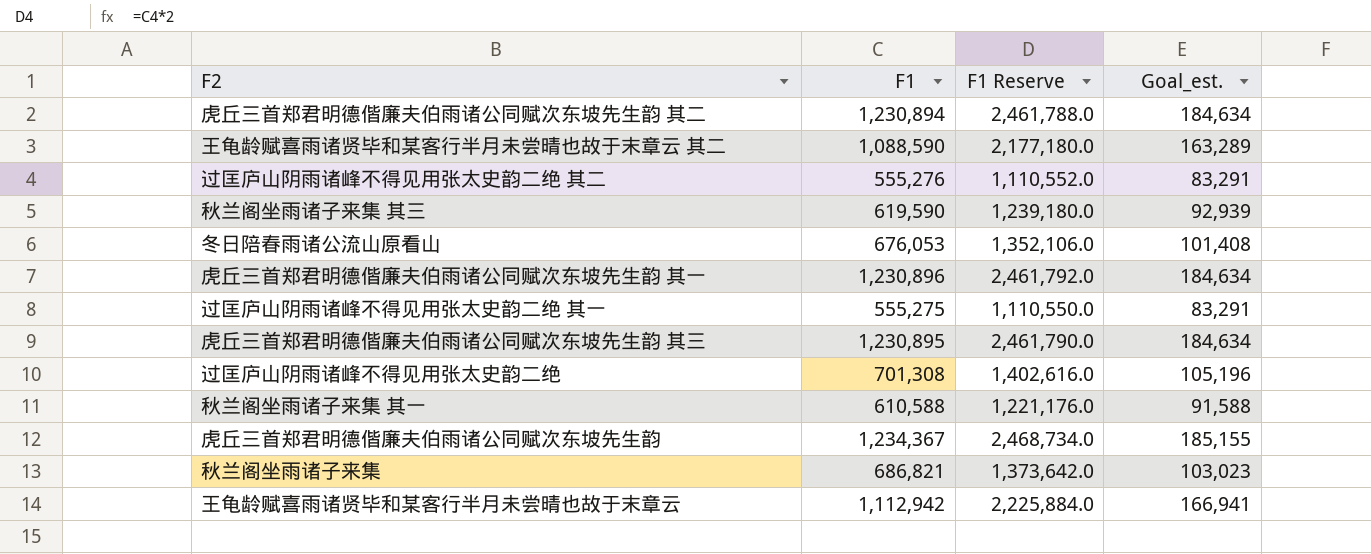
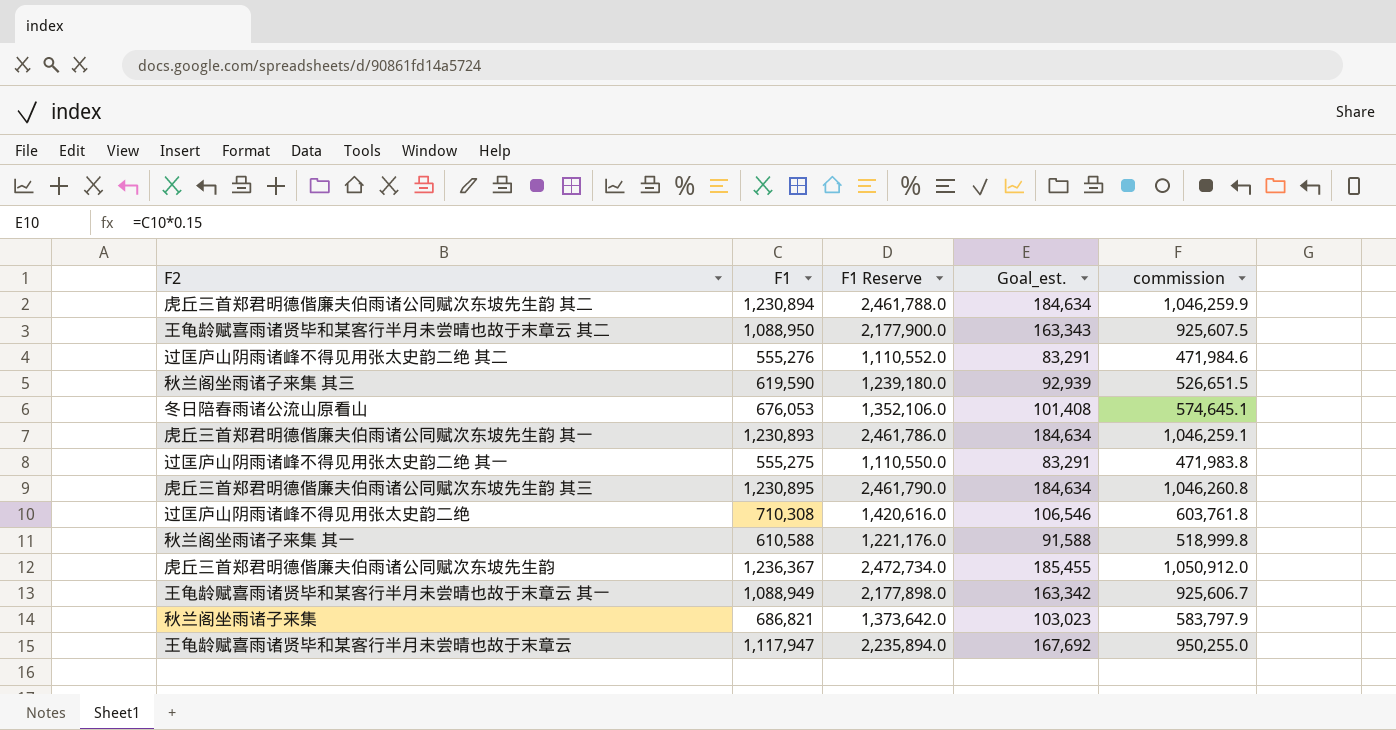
column commission | formula: none -> [F1] * 0.85
王龟龄赋喜雨诸贤毕和某客行半月未尝晴也故于末章云 其二 | F1: 1,088,590 -> 1,088,950
王龟龄赋喜雨诸贤毕和某客行半月未尝晴也故于末章云 其二 | F1 Reserve: 2,177,180.0 -> 2,177,900.0
王龟龄赋喜雨诸贤毕和某客行半月未尝晴也故于末章云 其二 | Goal_est.: 163,289 -> 163,343
虎丘三首郑君明德偕廉夫伯雨诸公同赋次东坡先生韵 其一 | F1: 1,230,896 -> 1,230,893
虎丘三首郑君明德偕廉夫伯雨诸公同赋次东坡先生韵 其一 | F1 Reserve: 2,461,792.0 -> 2,461,786.0
过匡庐山阴雨诸峰不得见用张太史韵二绝 | F1: 701,308 -> 710,308
过匡庐山阴雨诸峰不得见用张太史韵二绝 | F1 Reserve: 1,402,616.0 -> 1,420,616.0
过匡庐山阴雨诸峰不得见用张太史韵二绝 | Goal_est.: 105,196 -> 106,546
虎丘三首郑君明德偕廉夫伯雨诸公同赋次东坡先生韵 | F1: 1,234,367 -> 1,236,367
虎丘三首郑君明德偕廉夫伯雨诸公同赋次东坡先生韵 | F1 Reserve: 2,468,734.0 -> 2,472,734.0
虎丘三首郑君明德偕廉夫伯雨诸公同赋次东坡先生韵 | Goal_est.: 185,155 -> 185,455
row 王龟龄赋喜雨诸贤毕和某客行半月未尝晴也故于末章云 其一: none -> 1,088,949 | 2,177,898.0 | 163,342 | 925,606.7
王龟龄赋喜雨诸贤毕和某客行半月未尝晴也故于末章云 | F1: 1,112,942 -> 1,117,947
王龟龄赋喜雨诸贤毕和某客行半月未尝晴也故于末章云 | F1 Reserve: 2,225,884.0 -> 2,235,894.0
王龟龄赋喜雨诸贤毕和某客行半月未尝晴也故于末章云 | Goal_est.: 166,941 -> 167,692

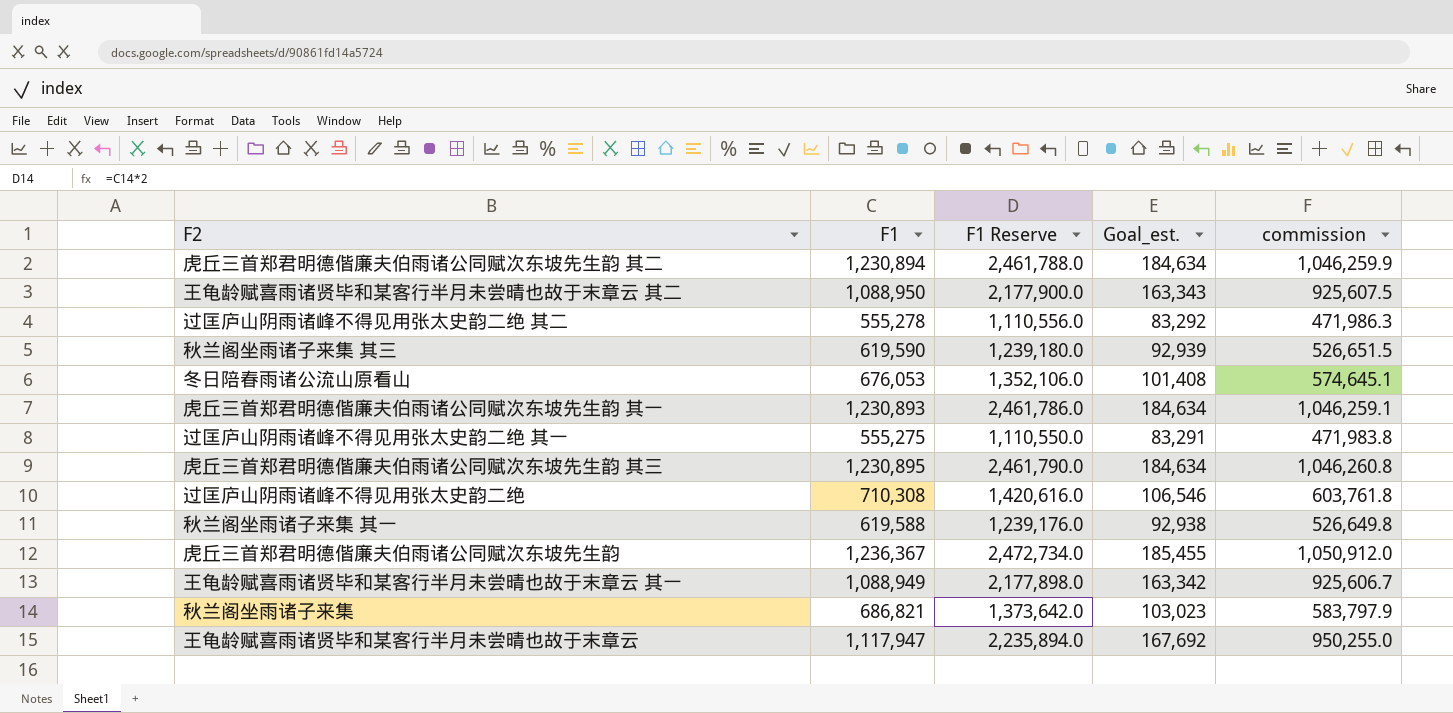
过匡庐山阴雨诸峰不得见用张太史韵二绝 其二 | F1: 555,276 -> 555,278
过匡庐山阴雨诸峰不得见用张太史韵二绝 其二 | F1 Reserve: 1,110,552.0 -> 1,110,556.0
过匡庐山阴雨诸峰不得见用张太史韵二绝 其二 | Goal_est.: 83,291 -> 83,292
过匡庐山阴雨诸峰不得见用张太史韵二绝 其二 | commission: 471,984.6 -> 471,986.3
秋兰阁坐雨诸子来集 其一 | F1: 610,588 -> 619,588
秋兰阁坐雨诸子来集 其一 | F1 Reserve: 1,221,176.0 -> 1,239,176.0
秋兰阁坐雨诸子来集 其一 | Goal_est.: 91,588 -> 92,938
秋兰阁坐雨诸子来集 其一 | commission: 518,999.8 -> 526,649.8

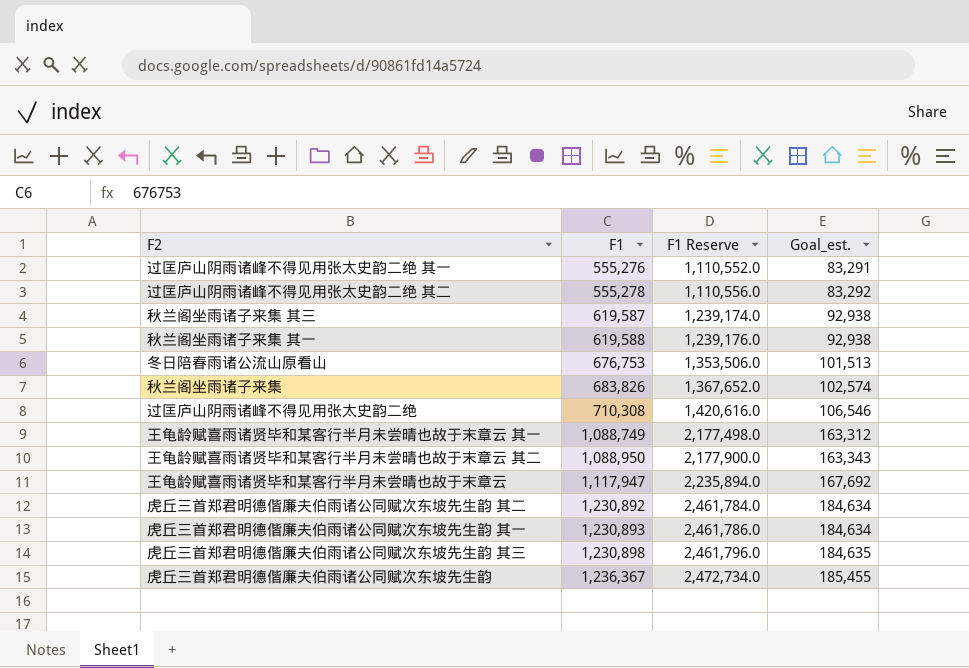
row order: none -> F1 ascending
column commission | formula: [F1] * 0.85 -> none
过匡庐山阴雨诸峰不得见用张太史韵二绝 其一 | F1: 555,275 -> 555,276
过匡庐山阴雨诸峰不得见用张太史韵二绝 其一 | F1 Reserve: 1,110,550.0 -> 1,110,552.0
秋兰阁坐雨诸子来集 其三 | F1: 619,590 -> 619,587
秋兰阁坐雨诸子来集 其三 | F1 Reserve: 1,239,180.0 -> 1,239,174.0
秋兰阁坐雨诸子来集 其三 | Goal_est.: 92,939 -> 92,938
冬日陪春雨诸公流山原看山 | F1: 676,053 -> 676,753
冬日陪春雨诸公流山原看山 | F1 Reserve: 1,352,106.0 -> 1,353,506.0
冬日陪春雨诸公流山原看山 | Goal_est.: 101,408 -> 101,513
秋兰阁坐雨诸子来集 | F1: 686,821 -> 683,826
秋兰阁坐雨诸子来集 | F1 Reserve: 1,373,642.0 -> 1,367,652.0
秋兰阁坐雨诸子来集 | Goal_est.: 103,023 -> 102,574
王龟龄赋喜雨诸贤毕和某客行半月未尝晴也故于末章云 其一 | F1: 1,088,949 -> 1,088,749
王龟龄赋喜雨诸贤毕和某客行半月未尝晴也故于末章云 其一 | F1 Reserve: 2,177,898.0 -> 2,177,498.0
王龟龄赋喜雨诸贤毕和某客行半月未尝晴也故于末章云 其一 | Goal_est.: 163,342 -> 163,312
虎丘三首郑君明德偕廉夫伯雨诸公同赋次东坡先生韵 其二 | F1: 1,230,894 -> 1,230,892
虎丘三首郑君明德偕廉夫伯雨诸公同赋次东坡先生韵 其二 | F1 Reserve: 2,461,788.0 -> 2,461,784.0
虎丘三首郑君明德偕廉夫伯雨诸公同赋次东坡先生韵 其三 | F1: 1,230,895 -> 1,230,898
虎丘三首郑君明德偕廉夫伯雨诸公同赋次东坡先生韵 其三 | F1 Reserve: 2,461,790.0 -> 2,461,796.0
虎丘三首郑君明德偕廉夫伯雨诸公同赋次东坡先生韵 其三 | Goal_est.: 184,634 -> 184,635

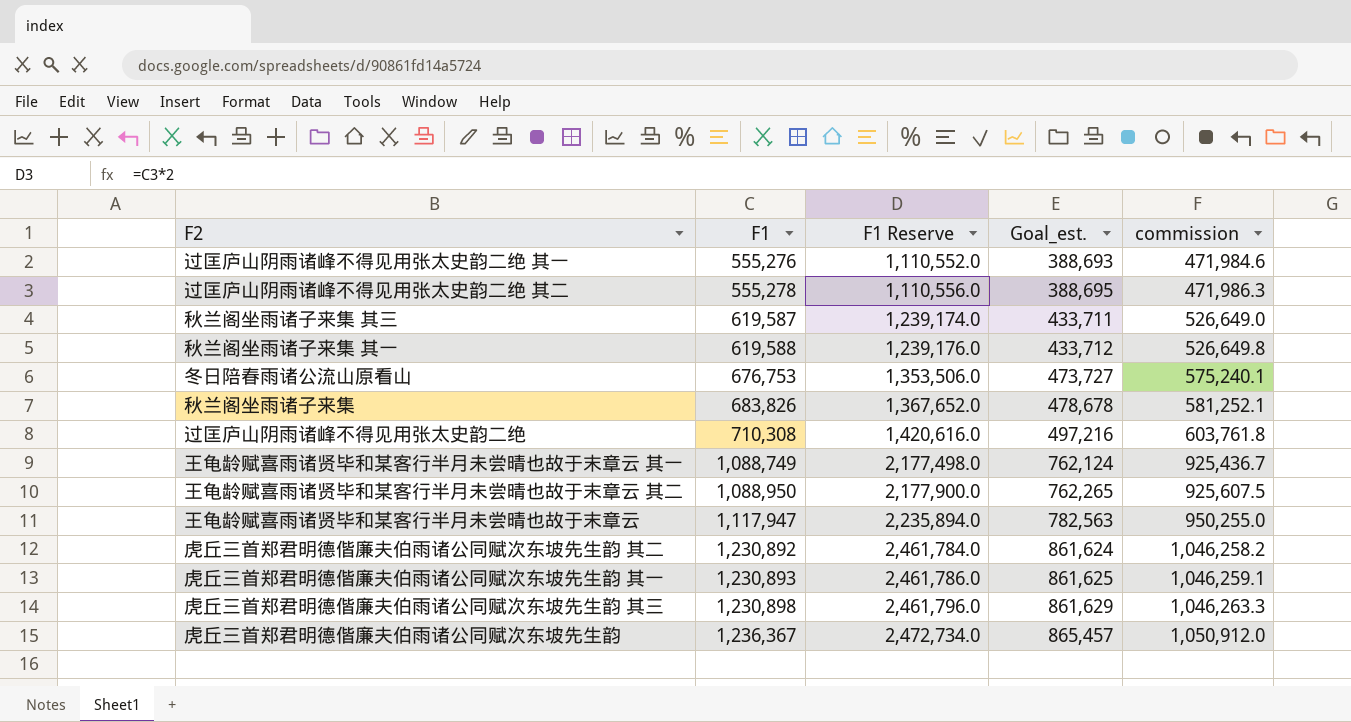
column Goal_est. | formula: [F1] * 0.15 -> [F1] * 0.7
column commission | formula: none -> [F1] * 0.85

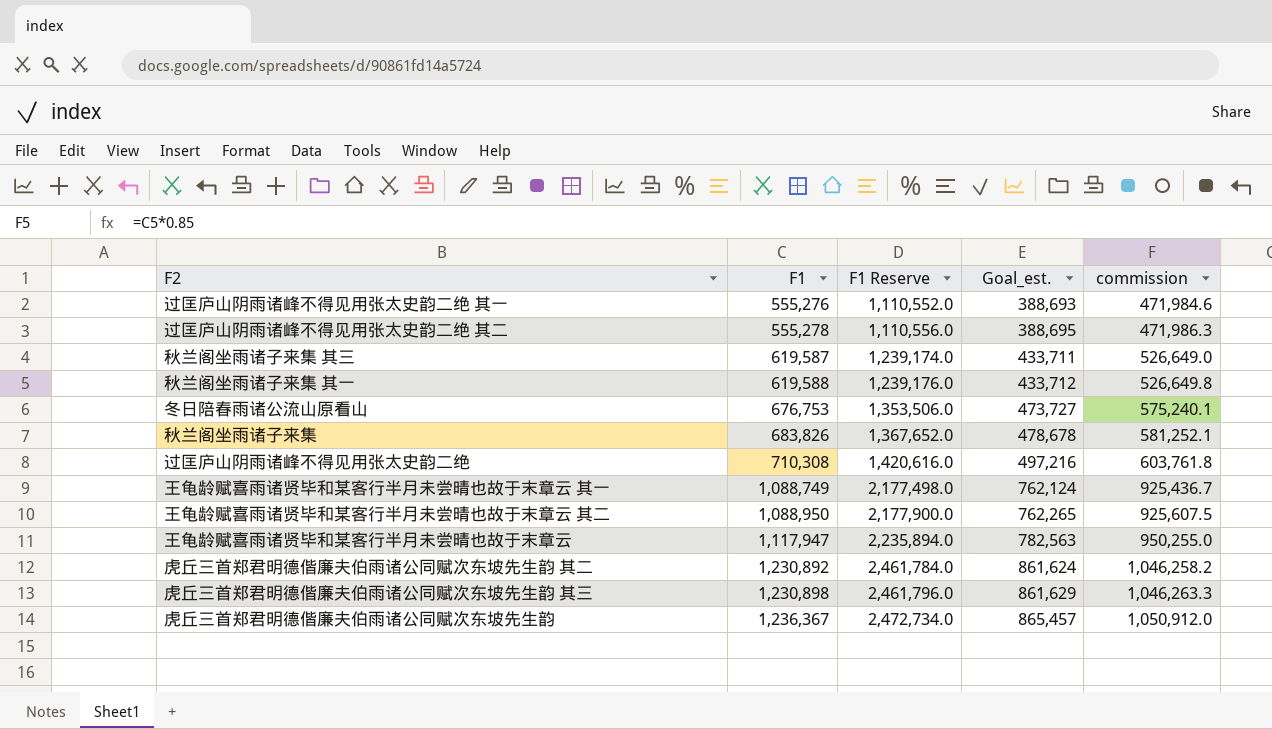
row 虎丘三首郑君明德偕廉夫伯雨诸公同赋次东坡先生韵 其一: 1,230,893 | 2,461,786.0 | 861,625 | 1,046,259.1 -> none

